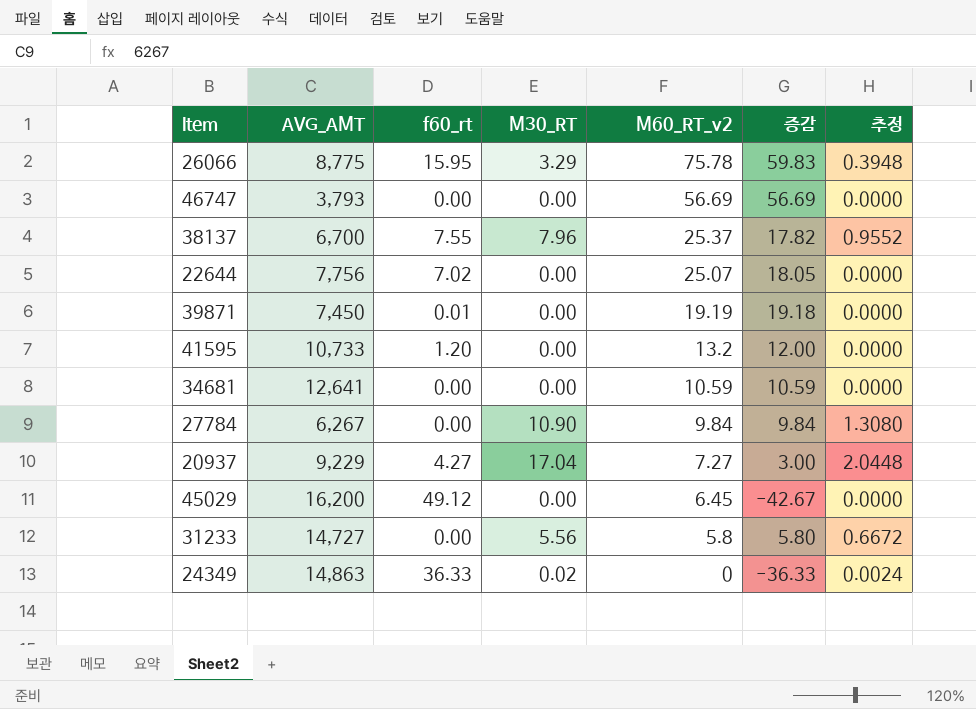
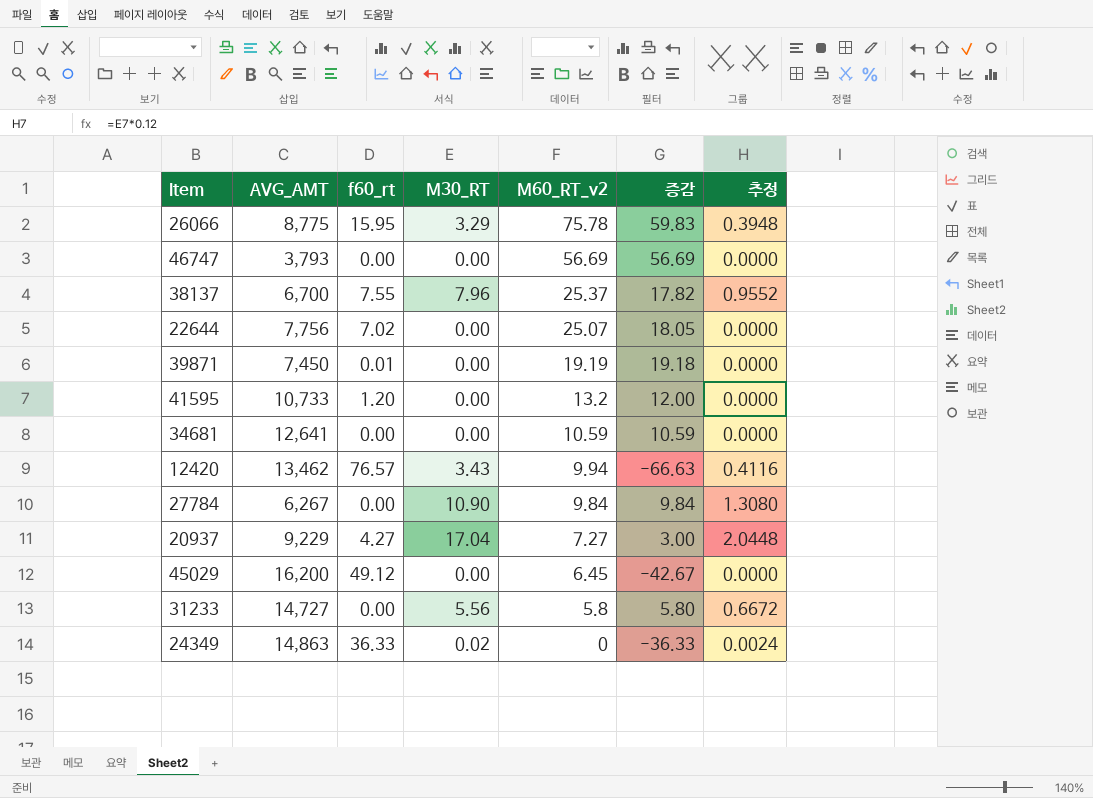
row 12420: none -> 13,462 | 76.57 | 3.43 | 9.94 | -66.63 | 0.4116

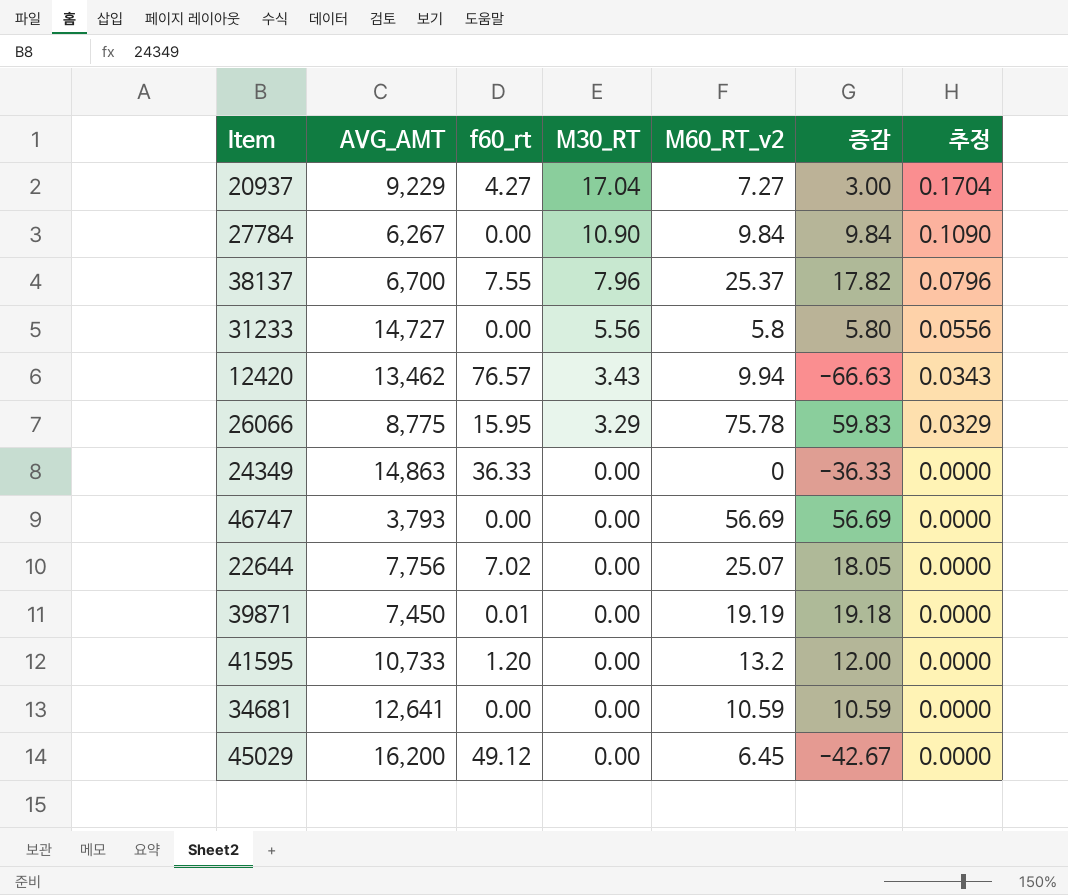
row order: M60_RT_v2 descending -> M30_RT descending
column 추정 | formula: [M30_RT] * 0.12 -> [M30_RT] * 0.01
24349 | M30_RT: 0.02 -> 0.00

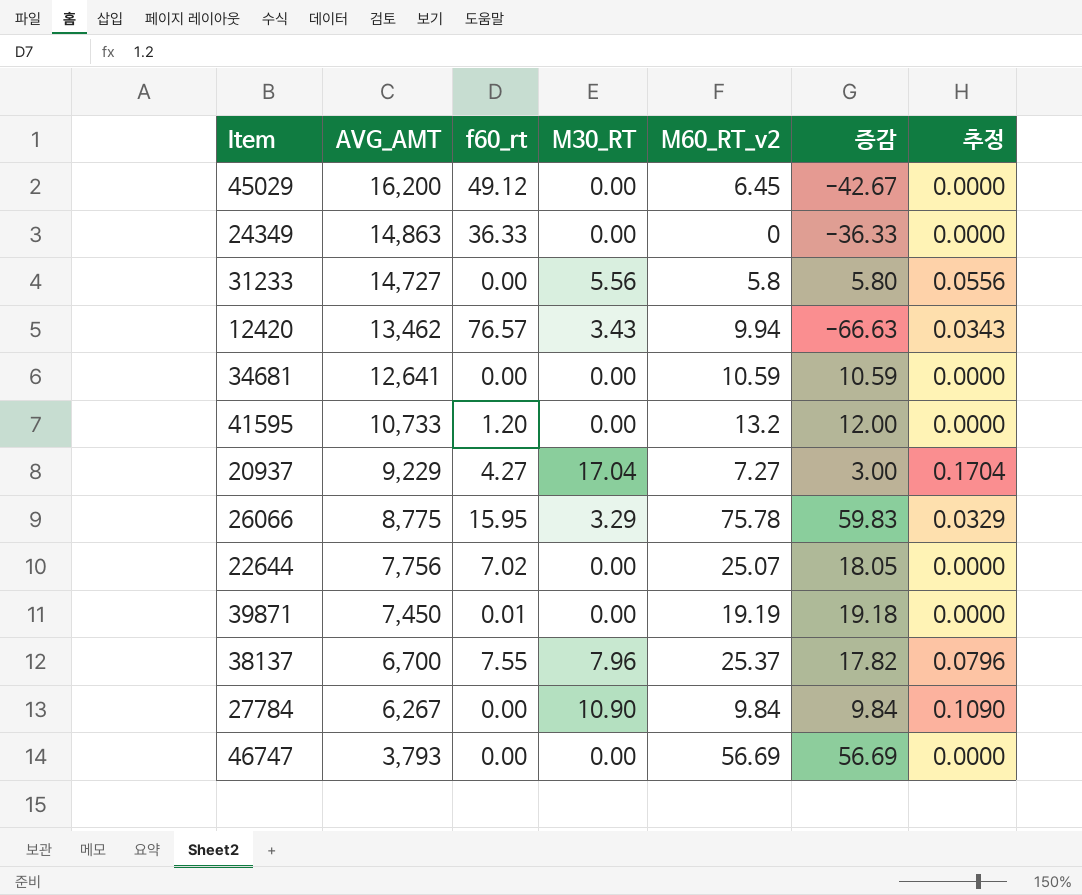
row order: M30_RT descending -> AVG_AMT descending

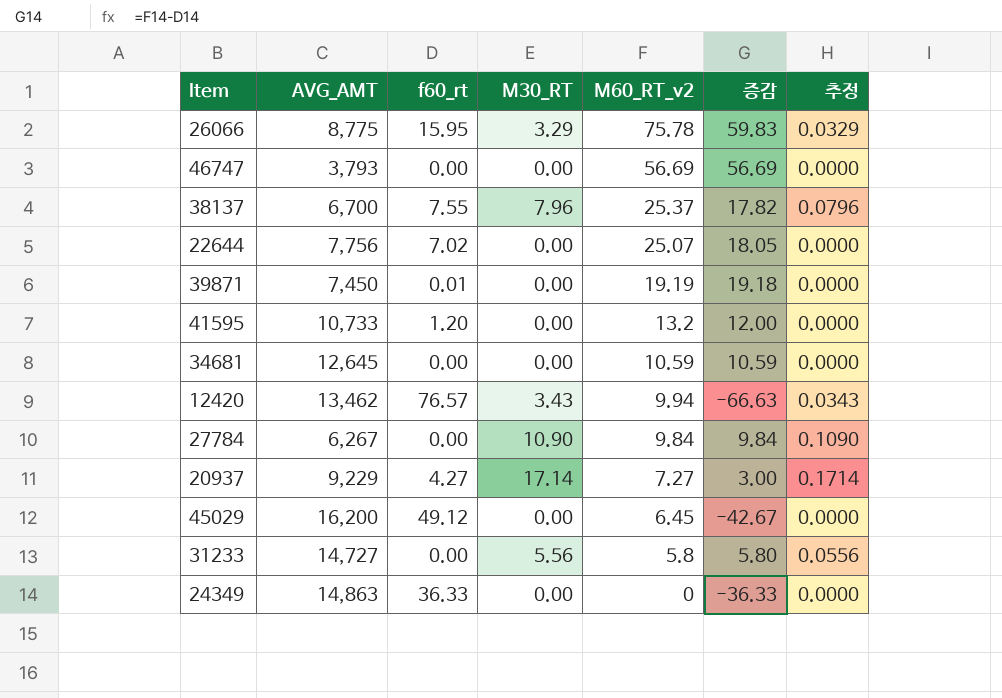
row order: AVG_AMT descending -> M60_RT_v2 descending
34681 | AVG_AMT: 12,641 -> 12,645
20937 | M30_RT: 17.04 -> 17.14
20937 | 추정: 0.1704 -> 0.1714

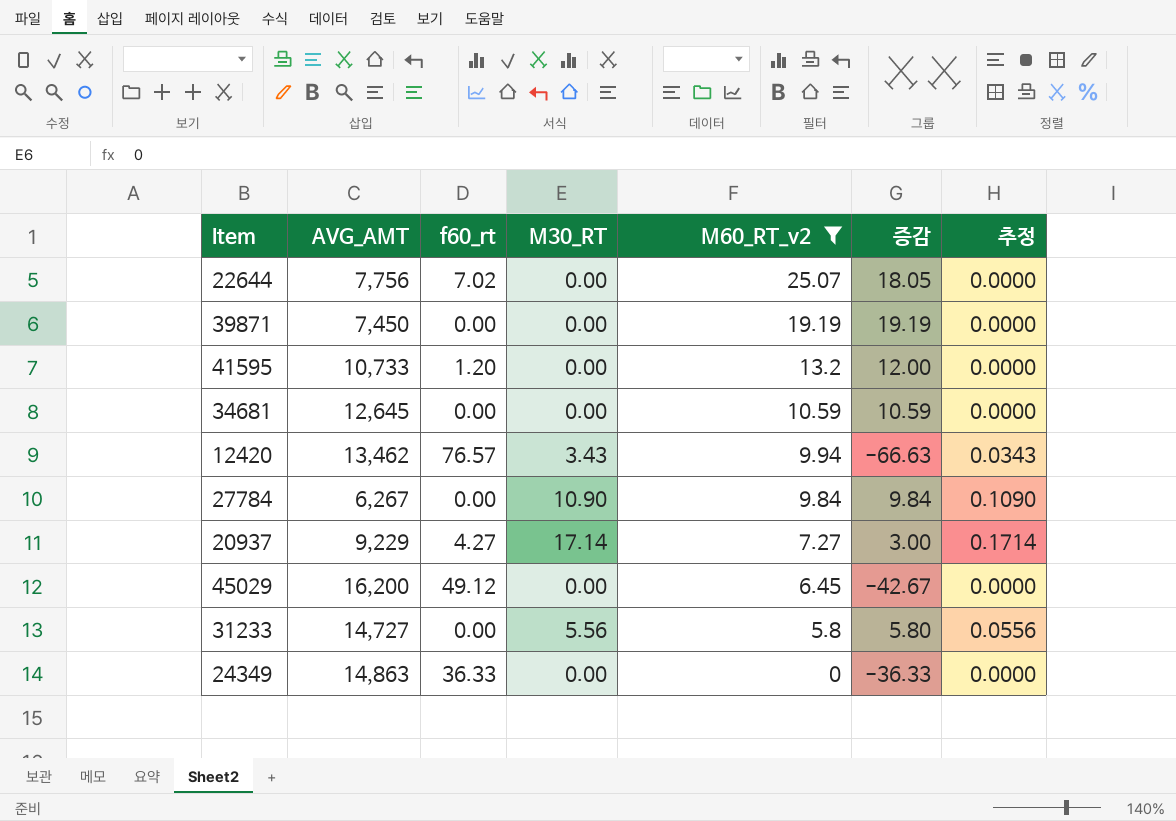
filter: none -> M60_RT_v2 <= 25.07
39871 | f60_rt: 0.01 -> 0.00
39871 | 증감: 19.18 -> 19.19

